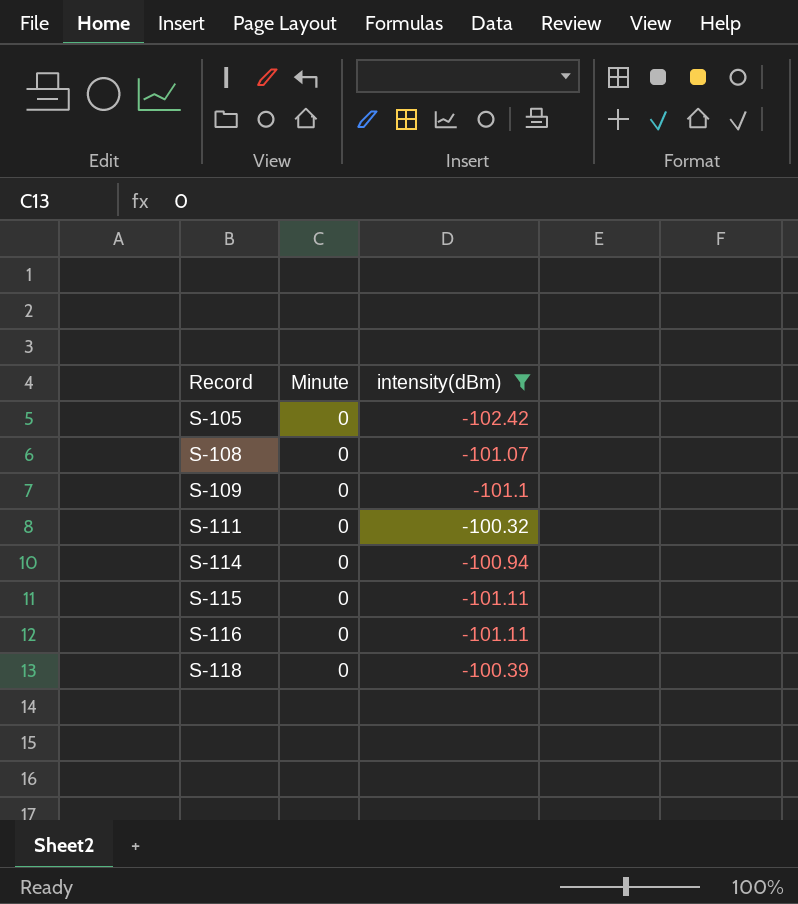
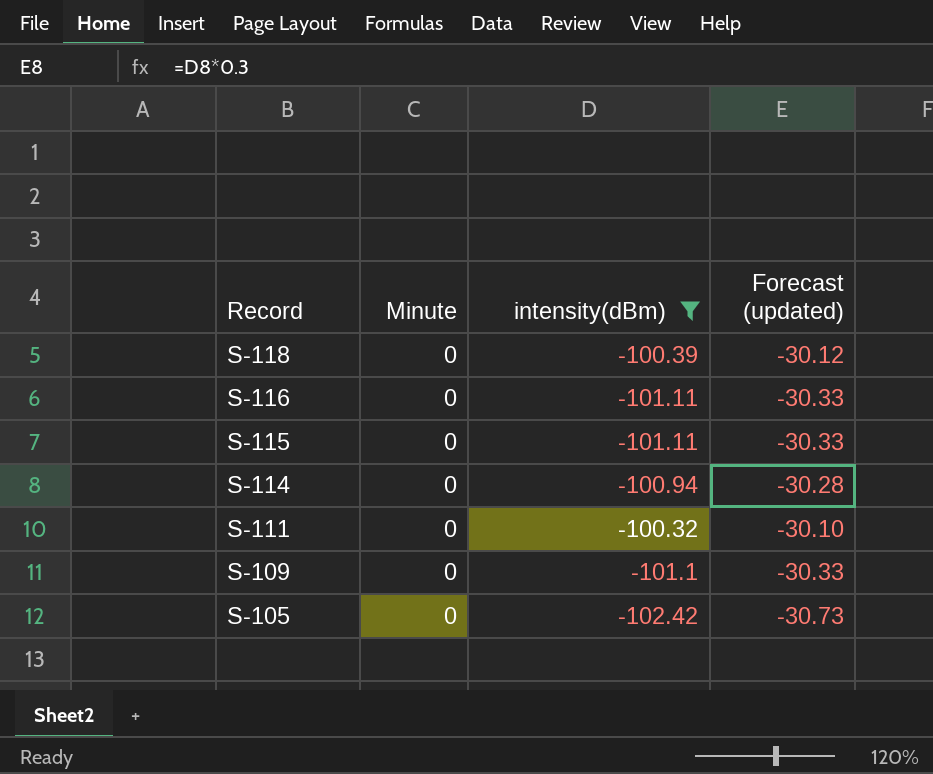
row order: Record ascending -> Record descending
column Forecast (updated) | formula: none -> [intensity(dBm)] * 0.3
row S-108: 0 | -101.07 -> none

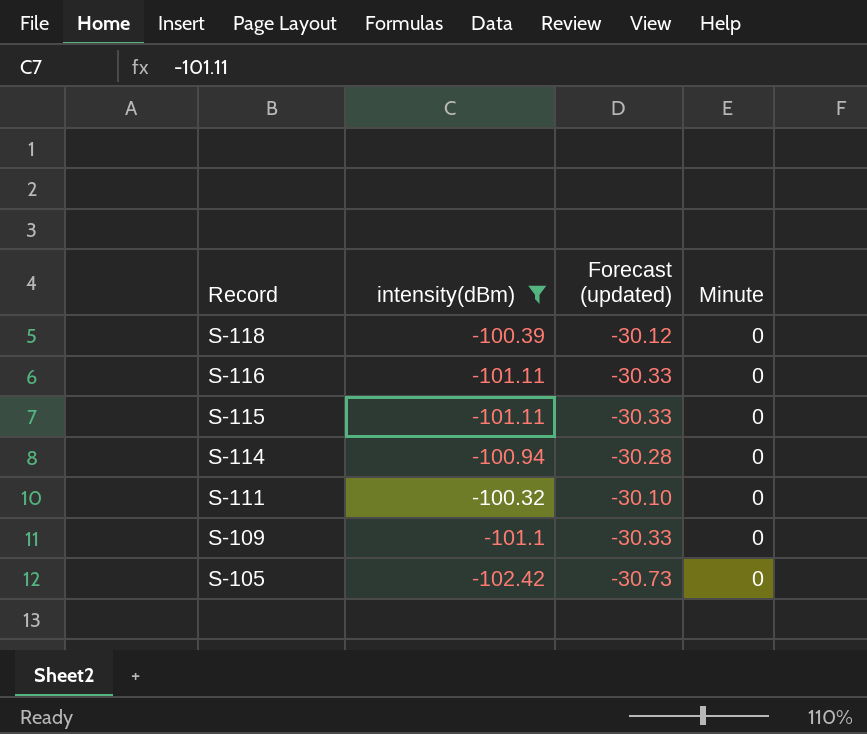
column Minute | position: 2 -> 4

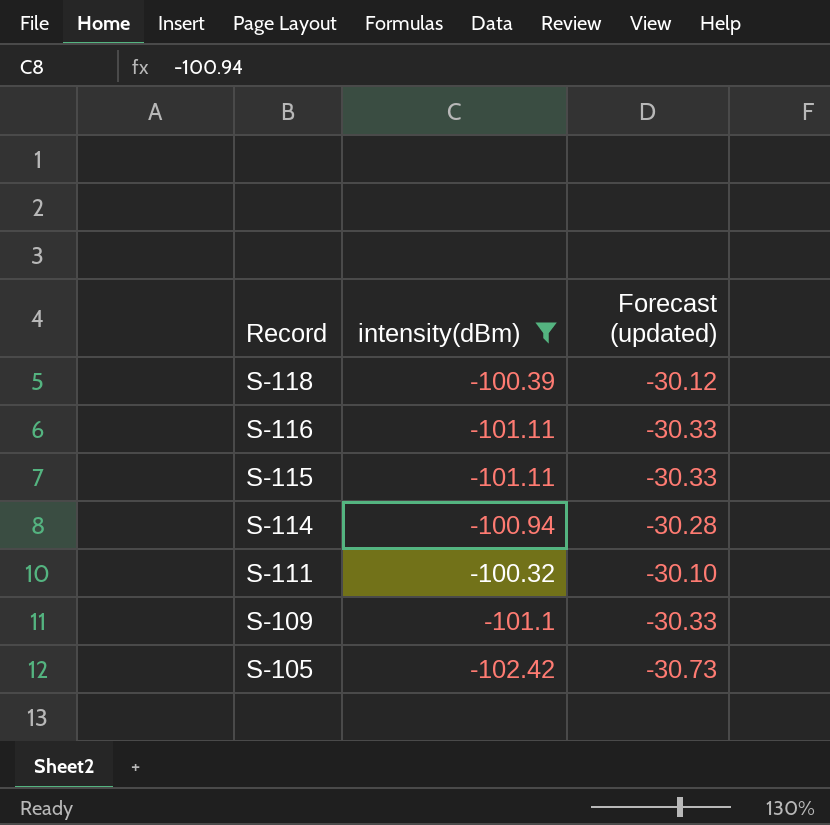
column Minute | position: 4 -> none

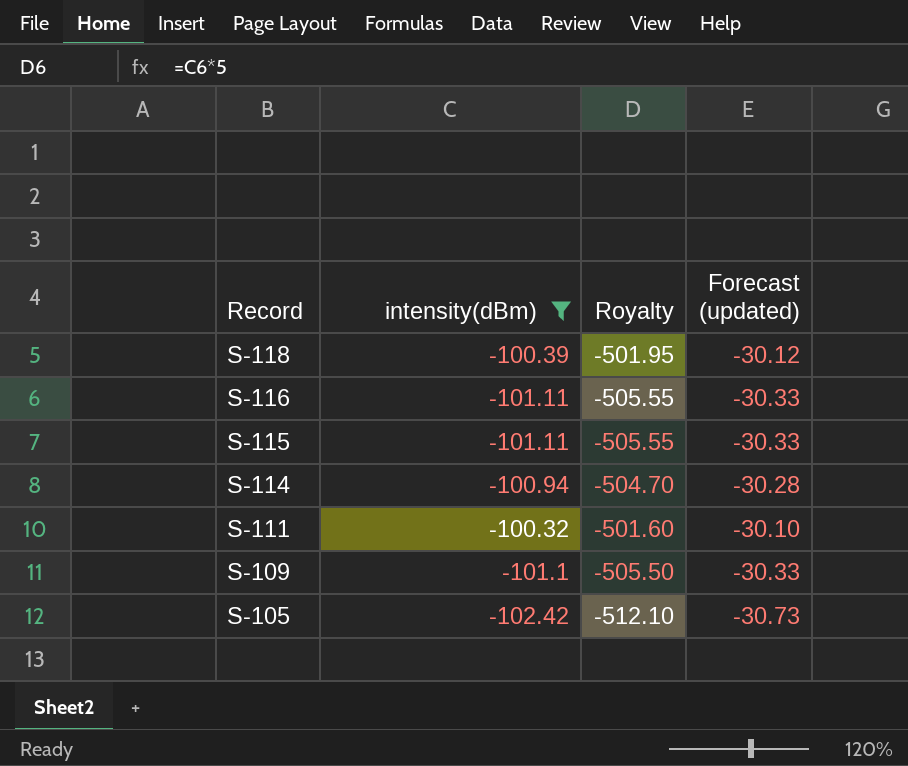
column Royalty | formula: none -> [intensity(dBm)] * 5

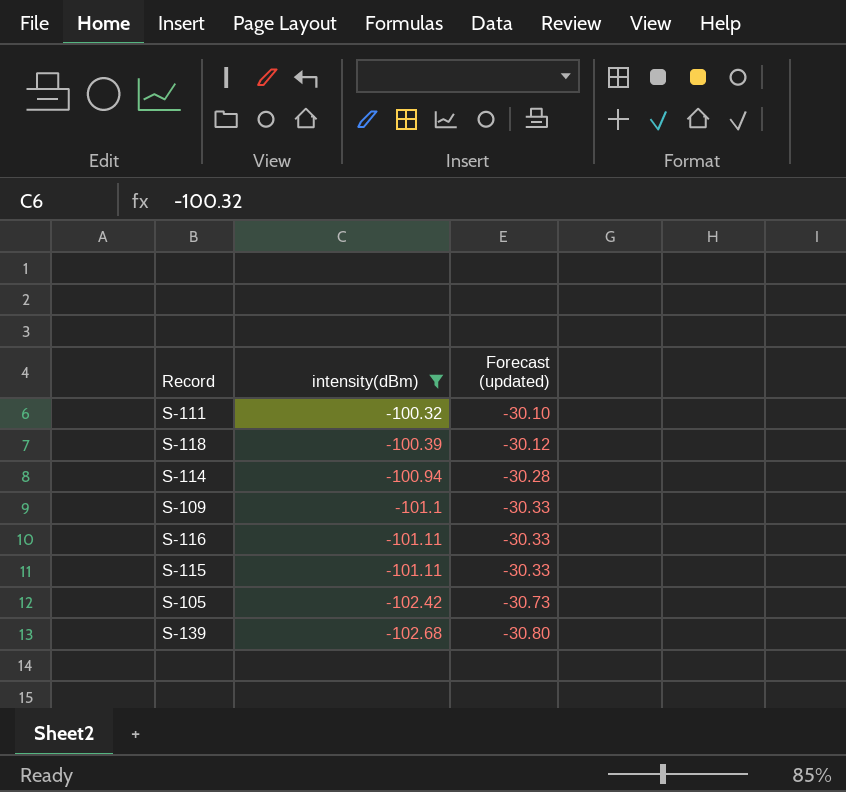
row order: Record descending -> intensity(dBm) descending
column Royalty | formula: [intensity(dBm)] * 5 -> none
row S-139: none -> -102.68 | -30.80

